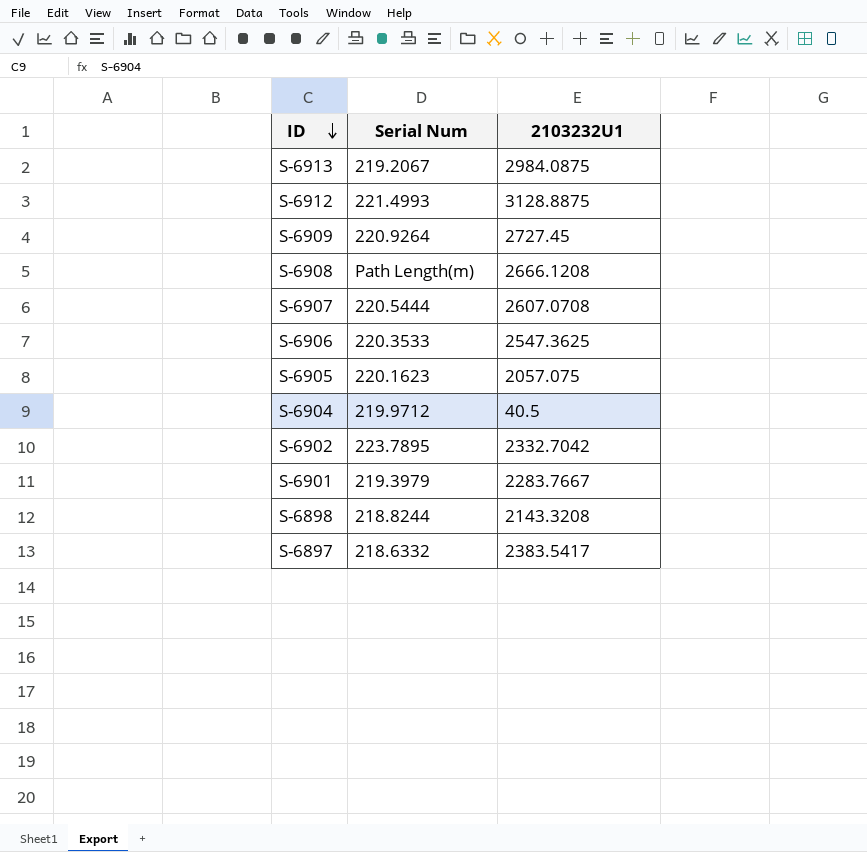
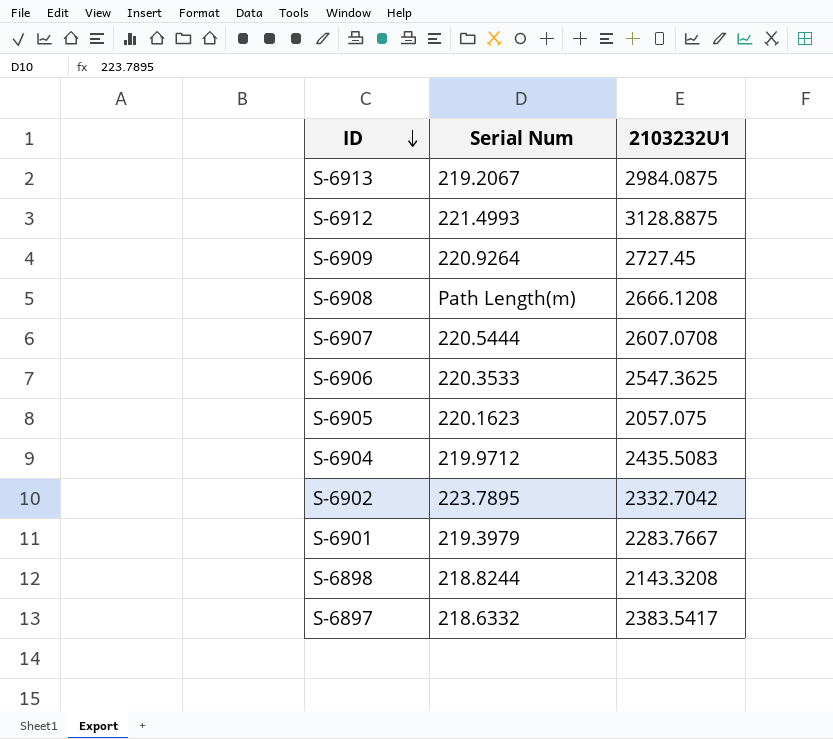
S-6904 | 2103232U1: 40.5 -> 2435.5083

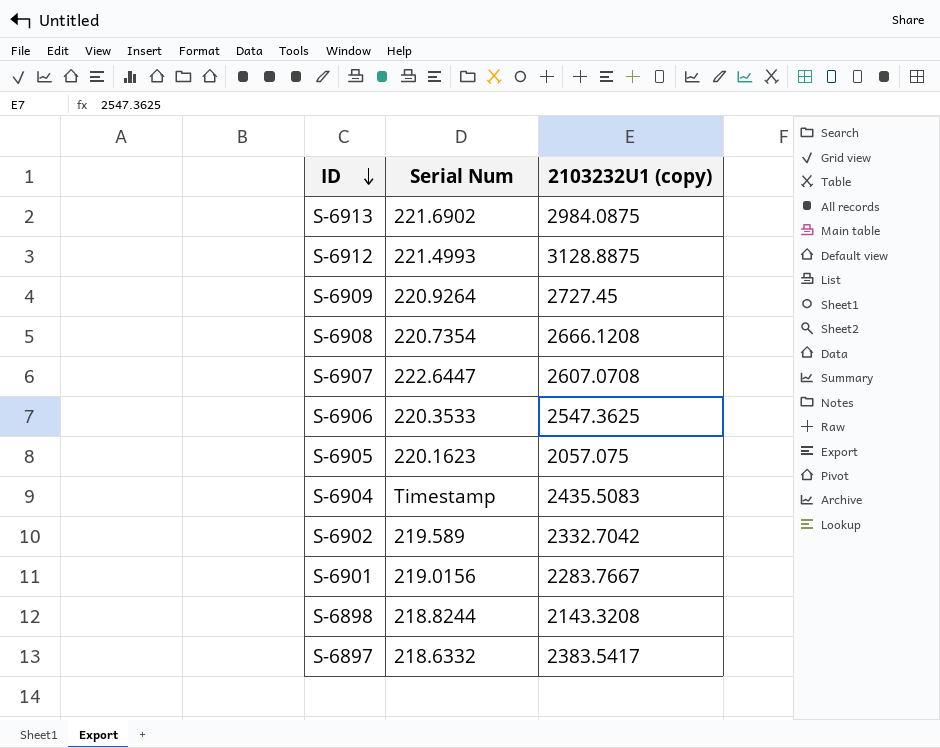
column name: 2103232U1 -> 2103232U1 (copy)
S-6913 | Serial Num: 219.2067 -> 221.6902
S-6908 | Serial Num: Path Length(m) -> 220.7354
S-6907 | Serial Num: 220.5444 -> 222.6447
S-6904 | Serial Num: 219.9712 -> Timestamp
S-6902 | Serial Num: 223.7895 -> 219.589
S-6901 | Serial Num: 219.3979 -> 219.0156

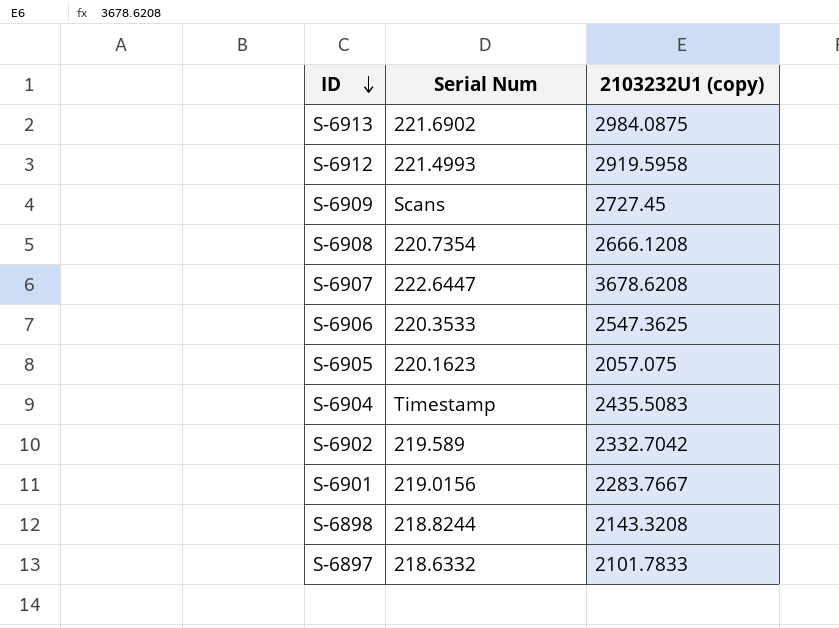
S-6912 | 2103232U1 (copy): 3128.8875 -> 2919.5958
S-6909 | Serial Num: 220.9264 -> Scans
S-6907 | 2103232U1 (copy): 2607.0708 -> 3678.6208
S-6897 | 2103232U1 (copy): 2383.5417 -> 2101.7833

